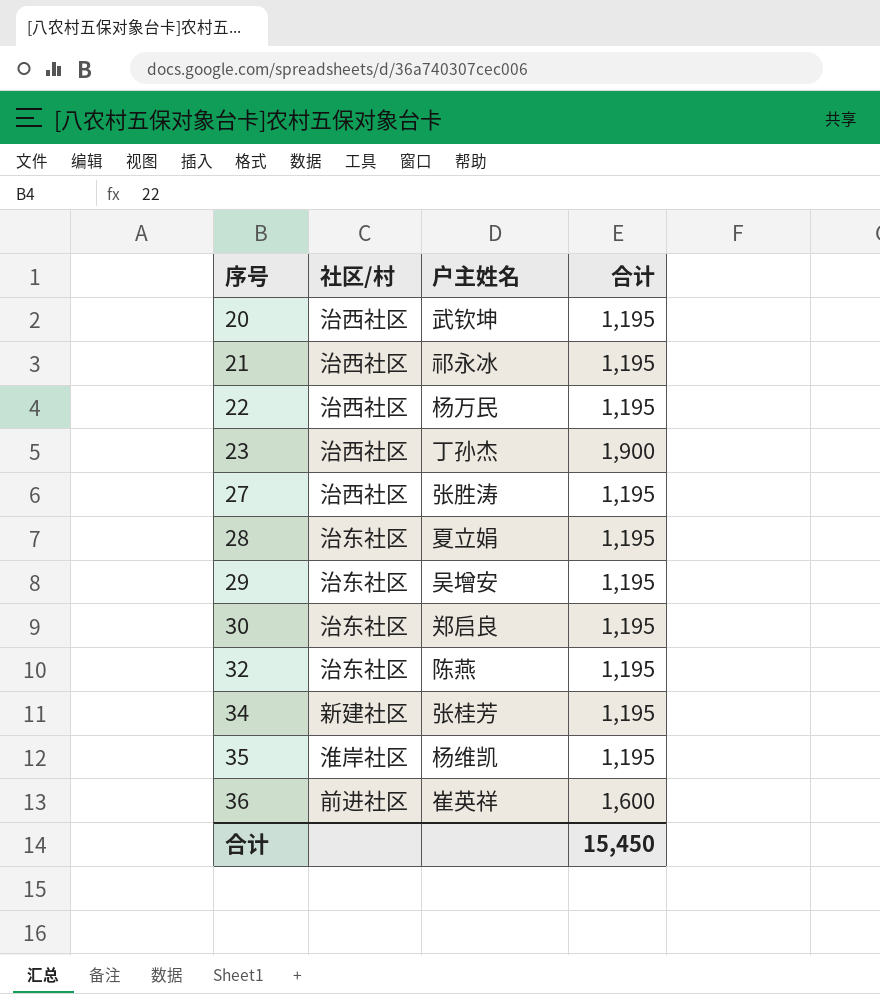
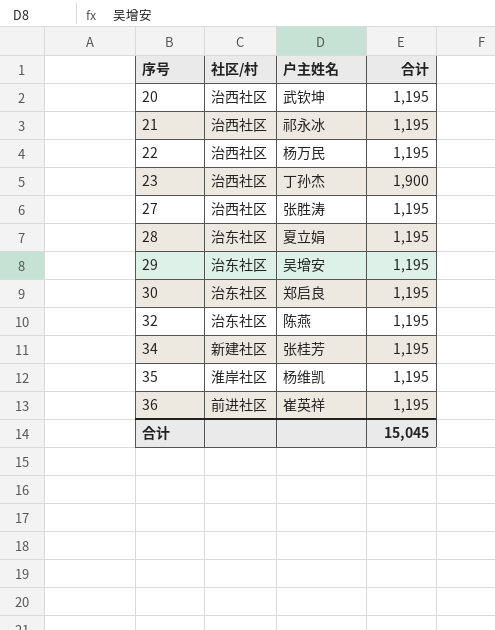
36 | 合计: 1,600 -> 1,195
合计 | 合计: 15,450 -> 15,045

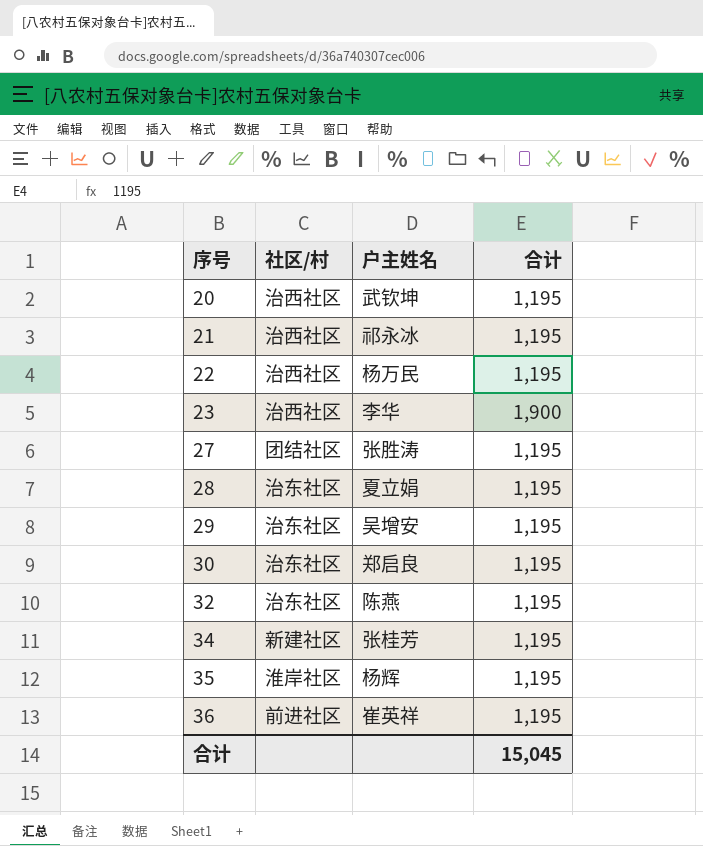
23 | 户主姓名: 丁孙杰 -> 李华
27 | 社区/村: 治西社区 -> 团结社区
35 | 户主姓名: 杨维凯 -> 杨辉

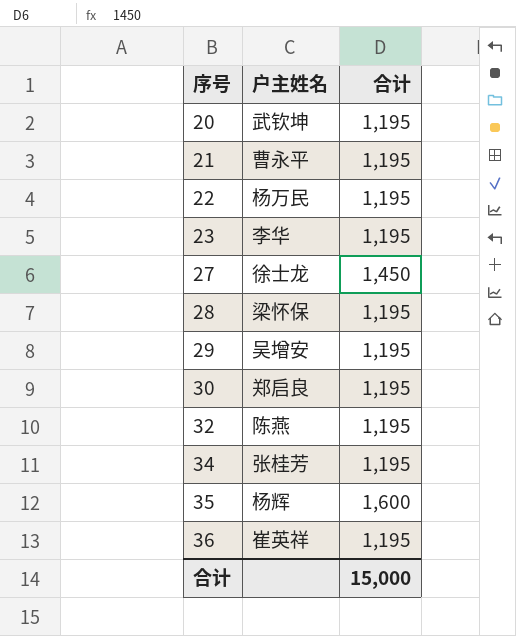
column 社区/村 | position: 2 -> none
21 | 户主姓名: 祁永冰 -> 曹永平
23 | 合计: 1,900 -> 1,195
27 | 户主姓名: 张胜涛 -> 徐士龙
27 | 合计: 1,195 -> 1,450
28 | 户主姓名: 夏立娟 -> 梁怀保
35 | 合计: 1,195 -> 1,600
合计 | 合计: 15,045 -> 15,000

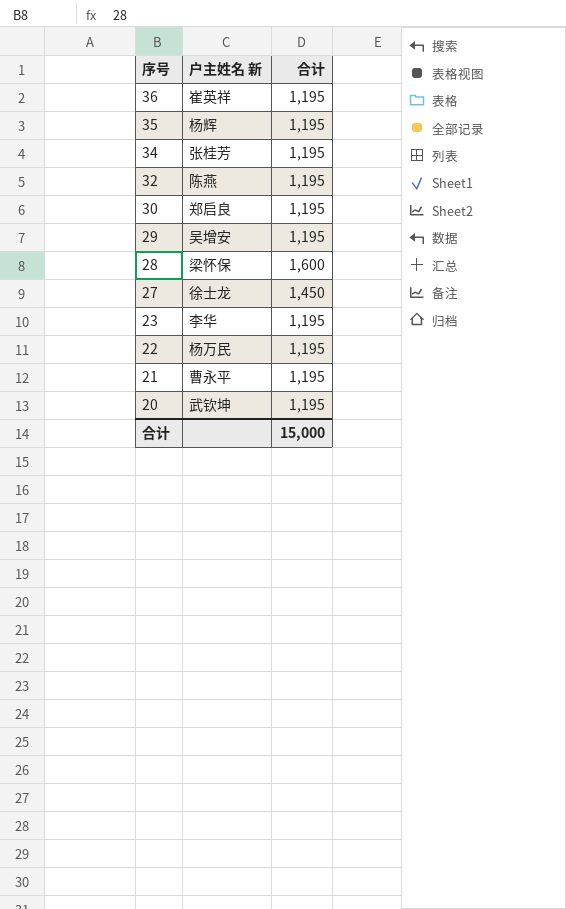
row order: 序号 ascending -> 序号 descending
column name: 户主姓名 -> 户主姓名 新
35 | 合计: 1,600 -> 1,195
28 | 合计: 1,195 -> 1,600

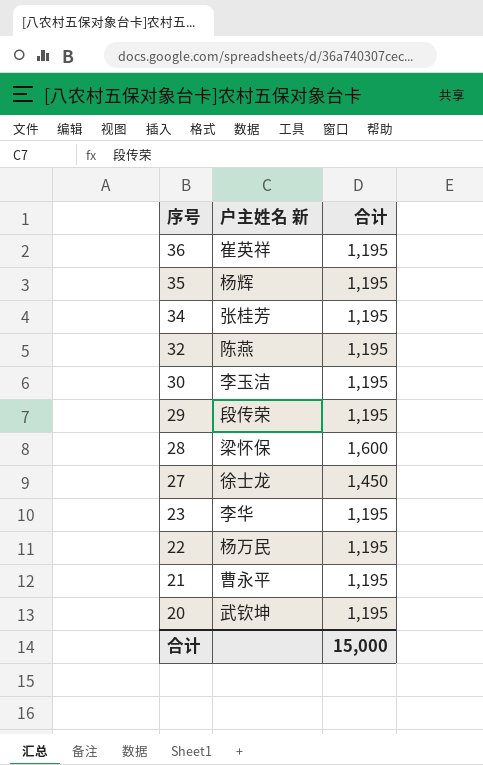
30 | 户主姓名 新: 郑启良 -> 李玉洁
29 | 户主姓名 新: 吴增安 -> 段传荣

